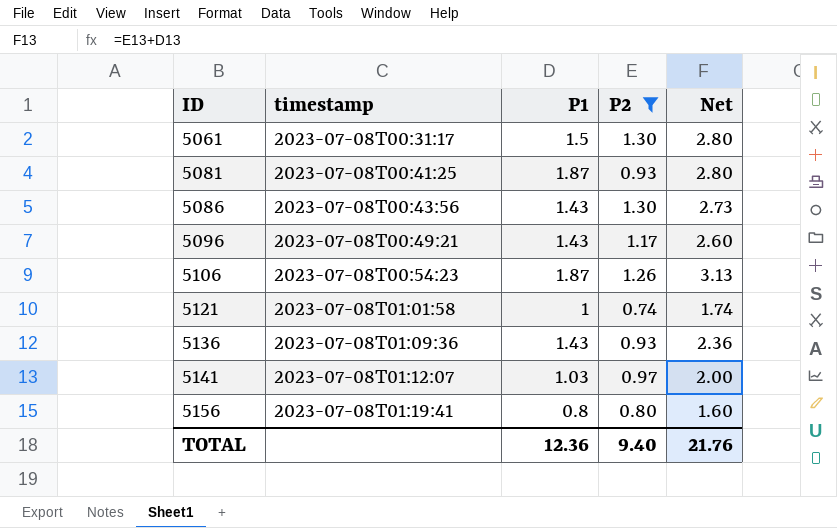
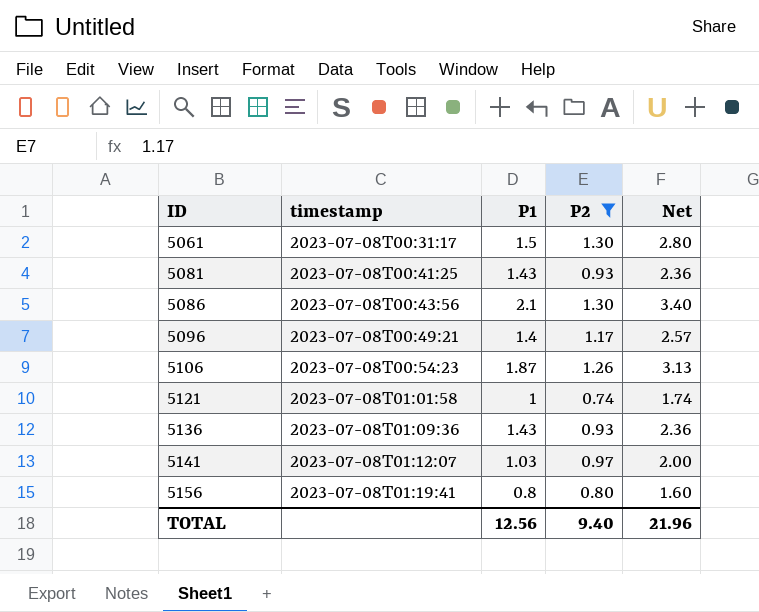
5081 | P1: 1.87 -> 1.43
5081 | Net: 2.80 -> 2.36
5086 | P1: 1.43 -> 2.1
5086 | Net: 2.73 -> 3.40
5096 | P1: 1.43 -> 1.4
5096 | Net: 2.60 -> 2.57
TOTAL | P1: 12.36 -> 12.56
TOTAL | Net: 21.76 -> 21.96

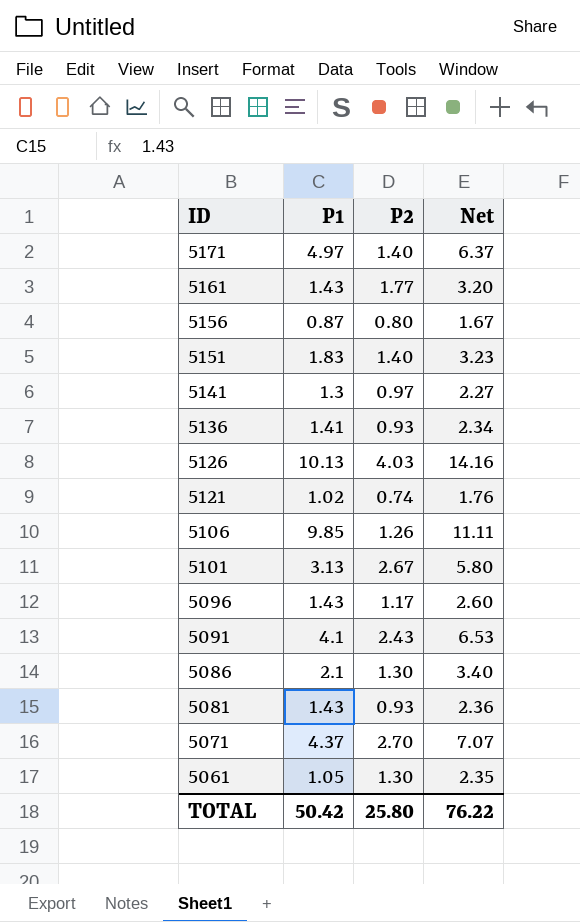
filter: P2 <= 1.30 -> none
row order: ID ascending -> ID descending
column timestamp | position: 2 -> none
5156 | P1: 0.8 -> 0.87
5156 | Net: 1.60 -> 1.67
5141 | P1: 1.03 -> 1.3
5141 | Net: 2.00 -> 2.27
5136 | P1: 1.43 -> 1.41
5136 | Net: 2.36 -> 2.34
5121 | P1: 1 -> 1.02
5121 | Net: 1.74 -> 1.76
5106 | P1: 1.87 -> 9.85
5106 | Net: 3.13 -> 11.11
5096 | P1: 1.4 -> 1.43
5096 | Net: 2.57 -> 2.60
5061 | P1: 1.5 -> 1.05
5061 | Net: 2.80 -> 2.35
TOTAL | P1: 12.56 -> 50.42
TOTAL | P2: 9.40 -> 25.80
TOTAL | Net: 21.96 -> 76.22

